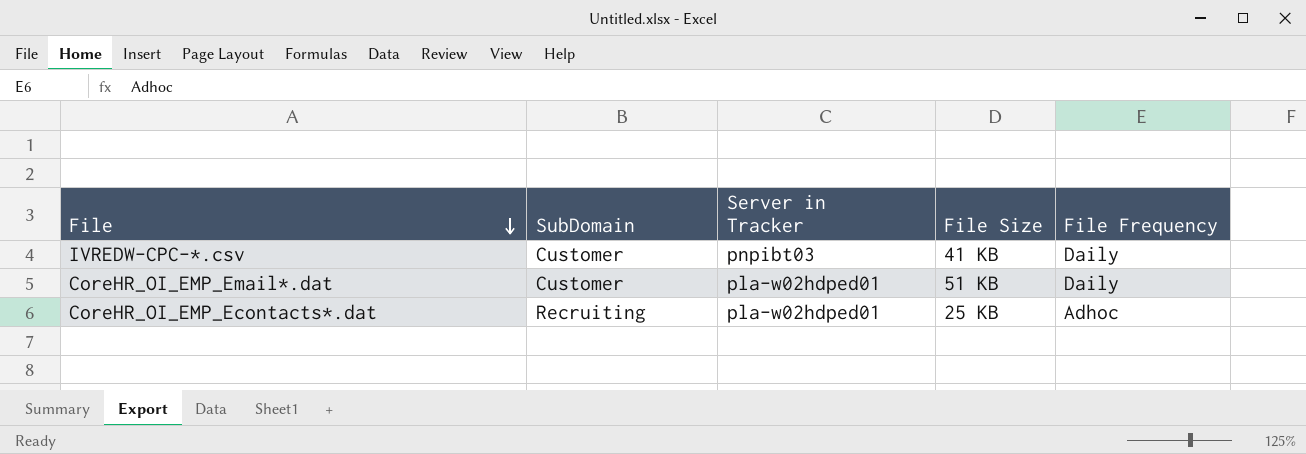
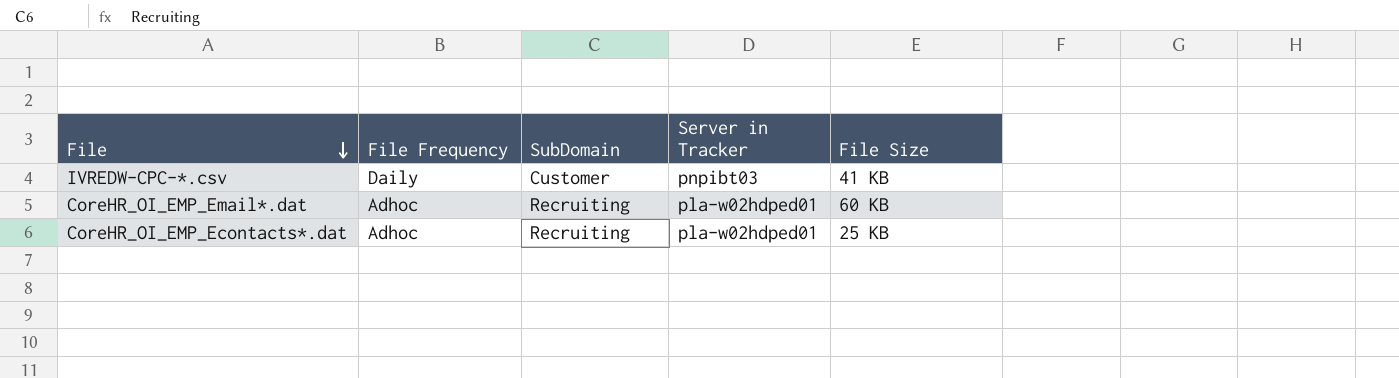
column File Frequency | position: 5 -> 2
CoreHR_OI_EMP_Email*.dat | File Frequency: Daily -> Adhoc
CoreHR_OI_EMP_Email*.dat | SubDomain: Customer -> Recruiting
CoreHR_OI_EMP_Email*.dat | File Size: 51 KB -> 60 KB

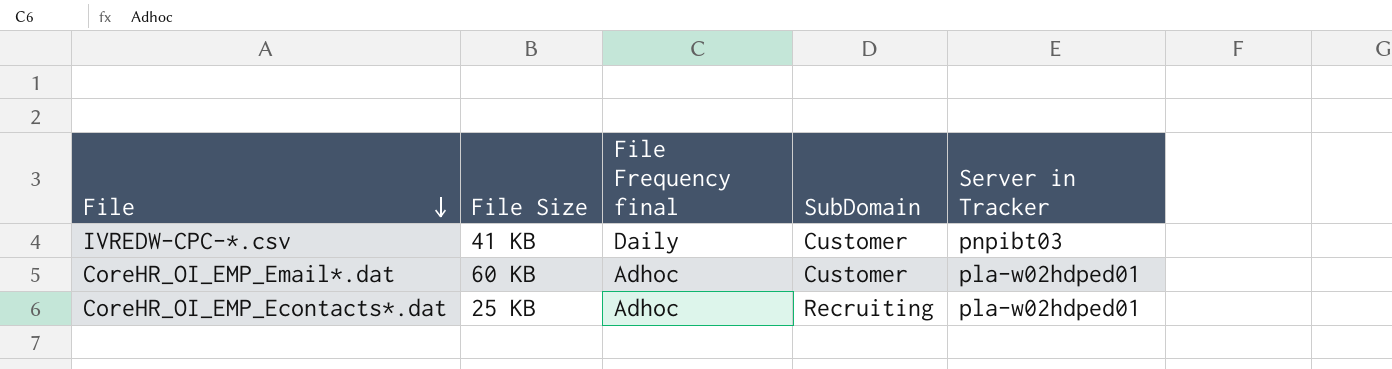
column File Size | position: 5 -> 2
column name: File Frequency -> File Frequency final
CoreHR_OI_EMP_Email*.dat | SubDomain: Recruiting -> Customer

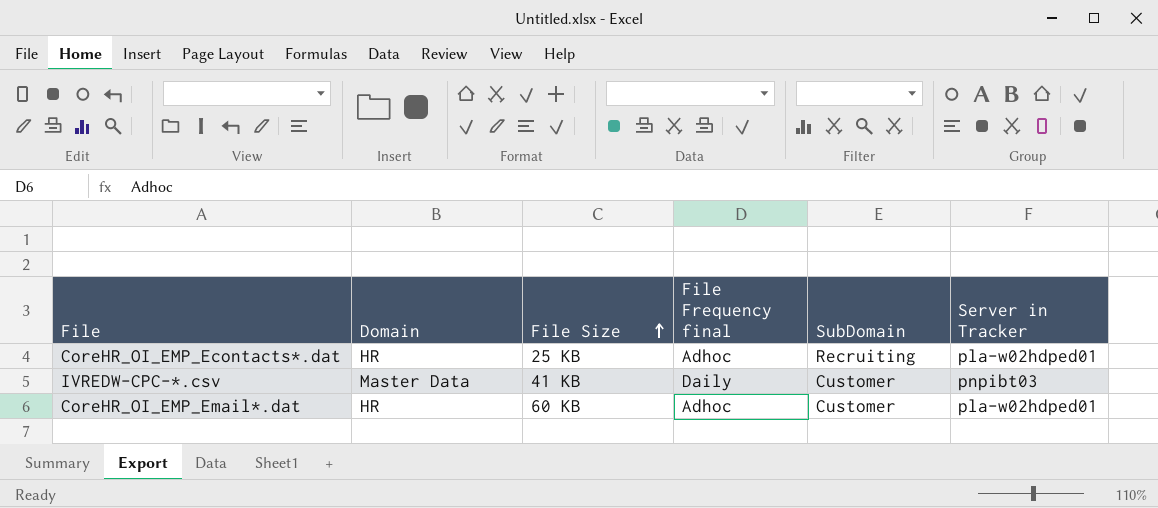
row order: File descending -> File Size ascending
column Domain | position: none -> 2

